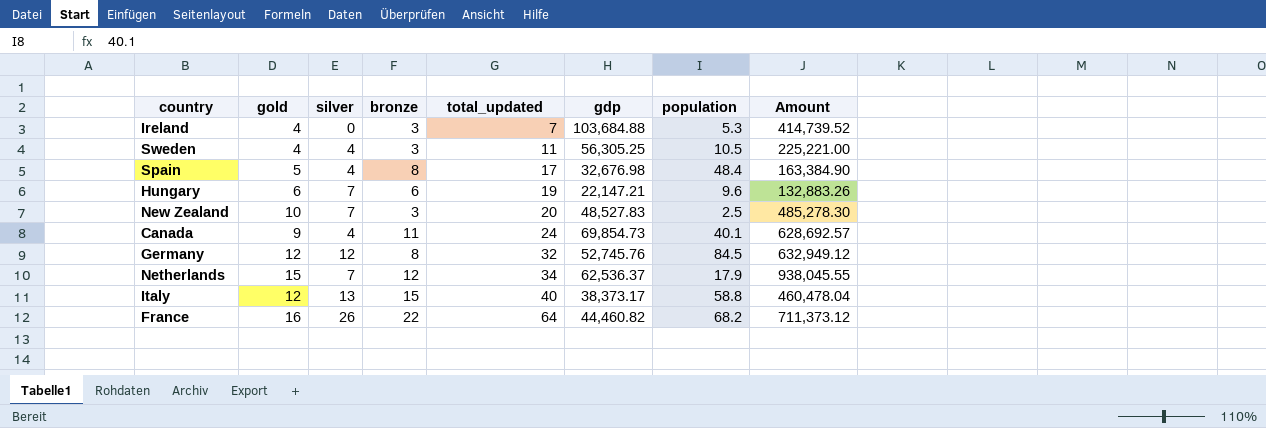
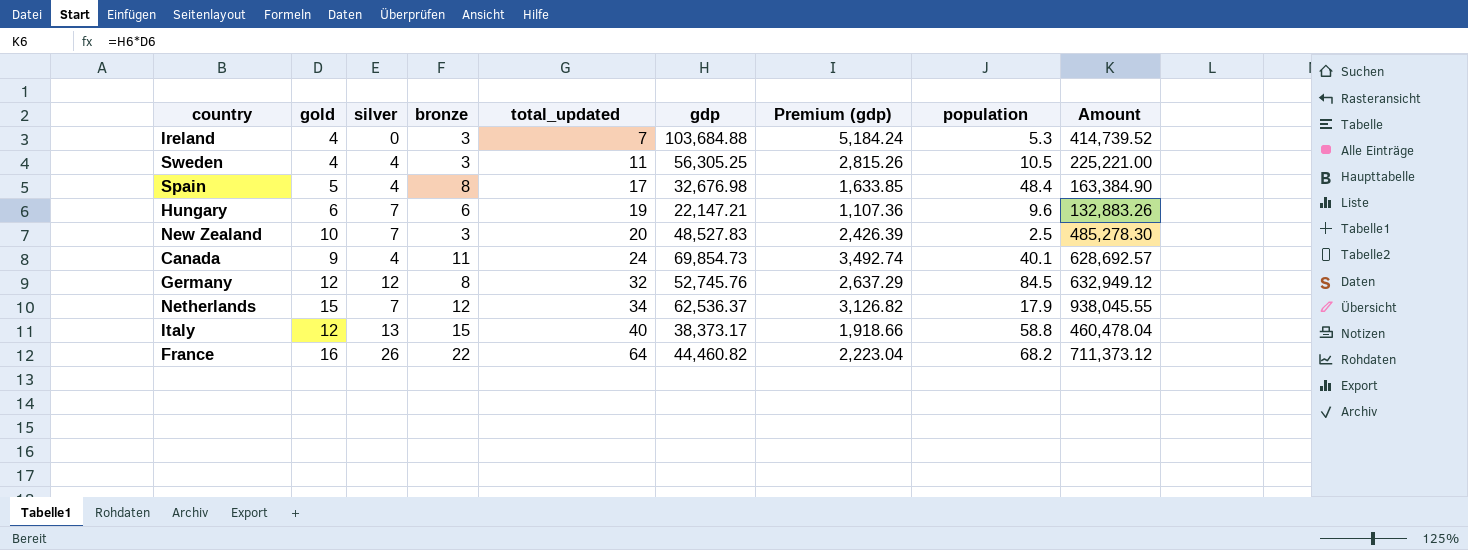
column Premium (gdp) | formula: none -> [gdp] * 0.05

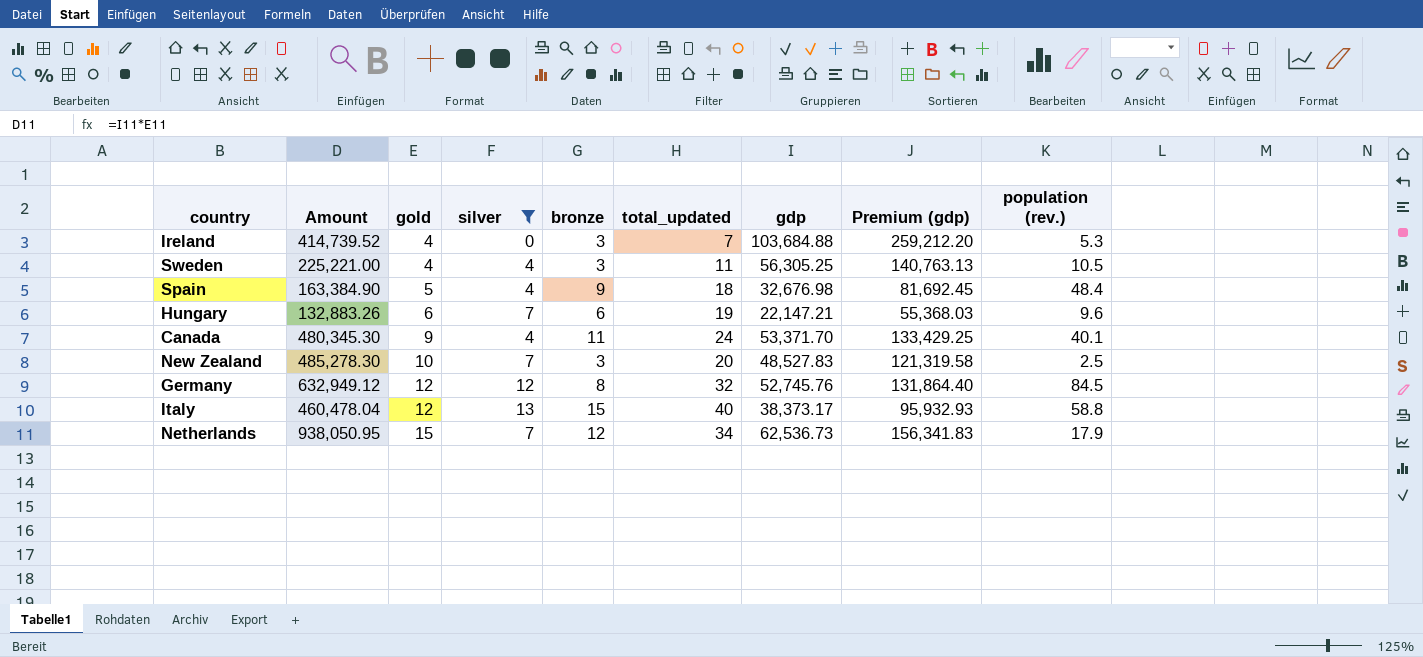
filter: none -> silver != 26
row order: total_updated ascending -> gold ascending
column Amount | position: 9 -> 2
column Premium (gdp) | formula: [gdp] * 0.05 -> [gdp] * 2.5
column name: population -> population (rev.)
Spain | bronze: 8 -> 9
Spain | total_updated: 17 -> 18
Canada | Amount: 628,692.57 -> 480,345.30
Canada | gdp: 69,854.73 -> 53,371.70
Netherlands | Amount: 938,045.55 -> 938,050.95
Netherlands | gdp: 62,536.37 -> 62,536.73

